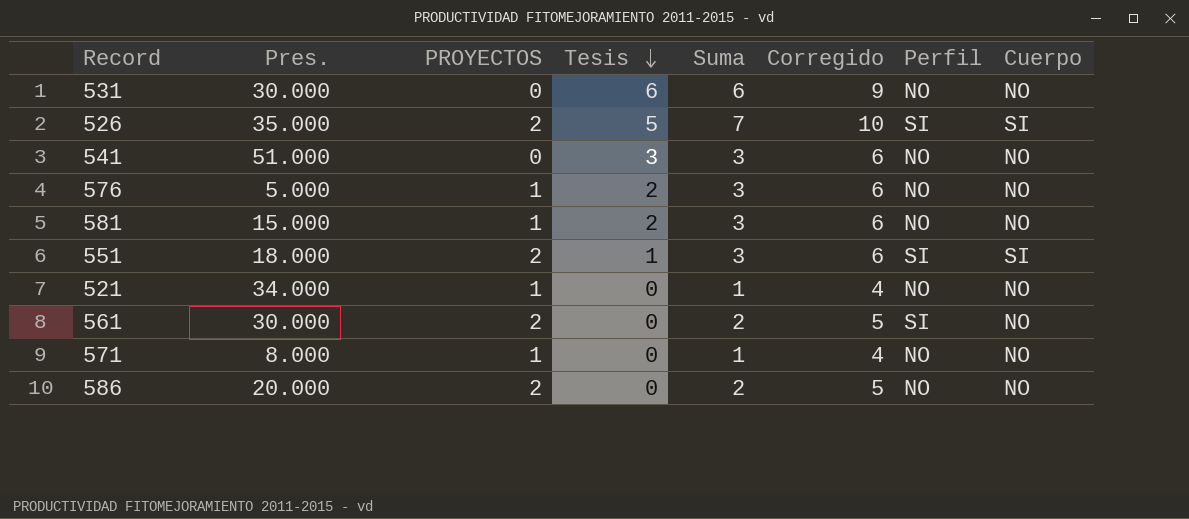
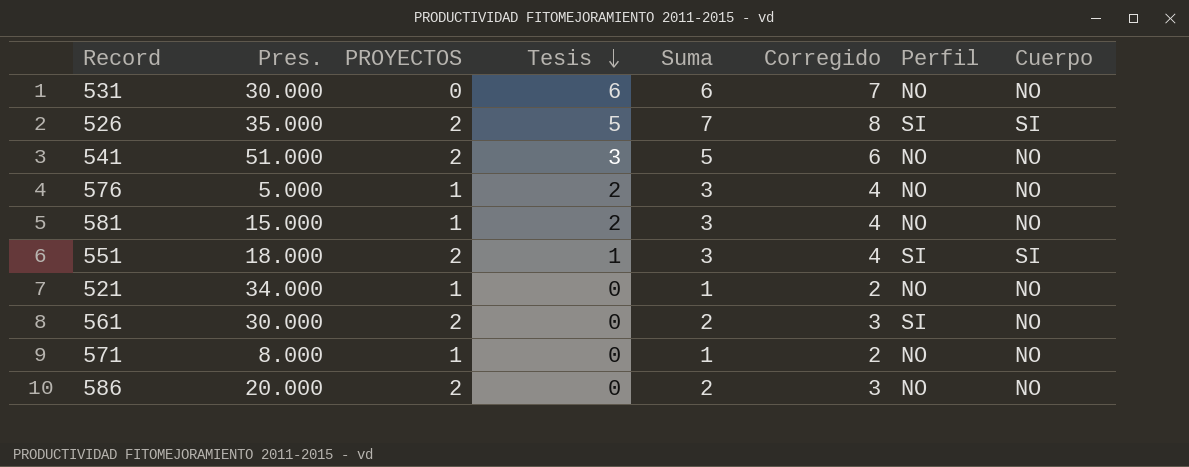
column Corregido | formula: [Suma] + 3 -> [Suma] + 1
541 | PROYECTOS: 0 -> 2
541 | Suma: 3 -> 5

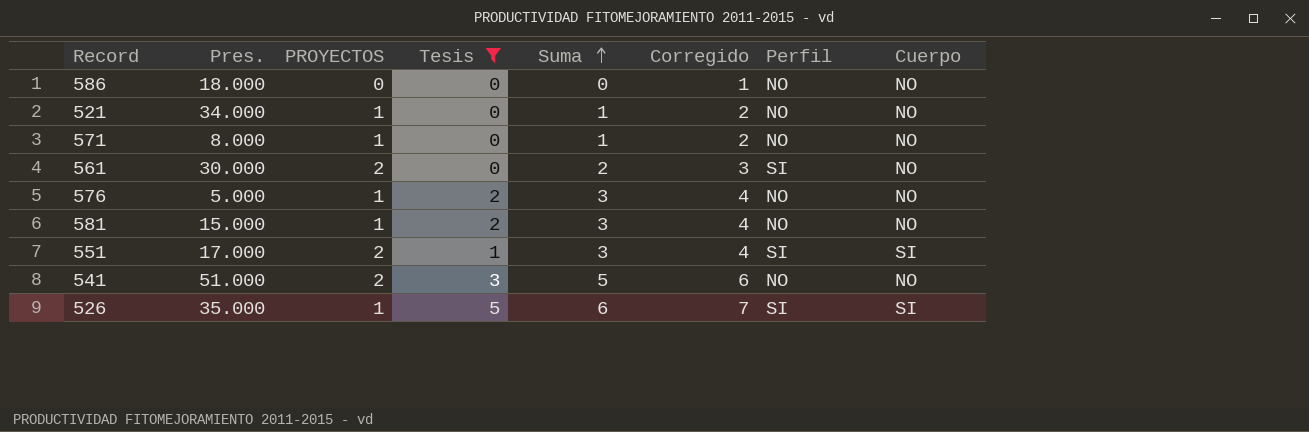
filter: none -> Tesis != 6
row order: Tesis descending -> Suma ascending
586 | Pres.: 20.000 -> 18.000
586 | PROYECTOS: 2 -> 0
586 | Suma: 2 -> 0
586 | Corregido: 3 -> 1
551 | Pres.: 18.000 -> 17.000
526 | PROYECTOS: 2 -> 1
526 | Suma: 7 -> 6
526 | Corregido: 8 -> 7

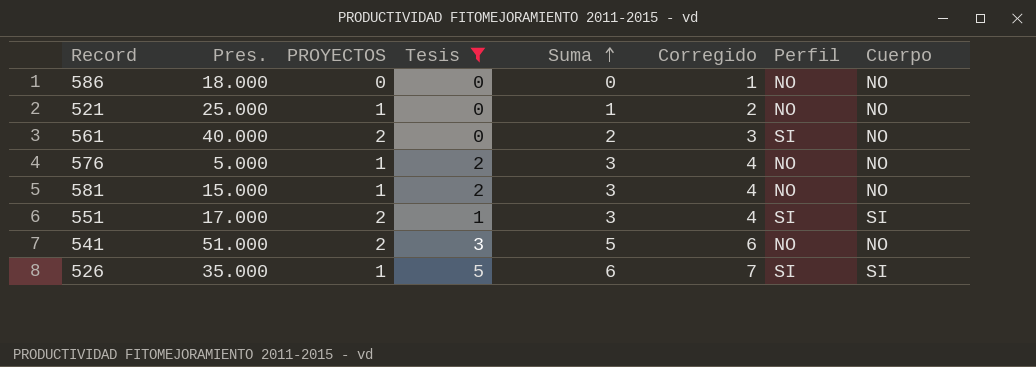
row 571: 8.000 | 1 | 0 | 1 | 2 | NO | NO -> none
521 | Pres.: 34.000 -> 25.000
561 | Pres.: 30.000 -> 40.000

